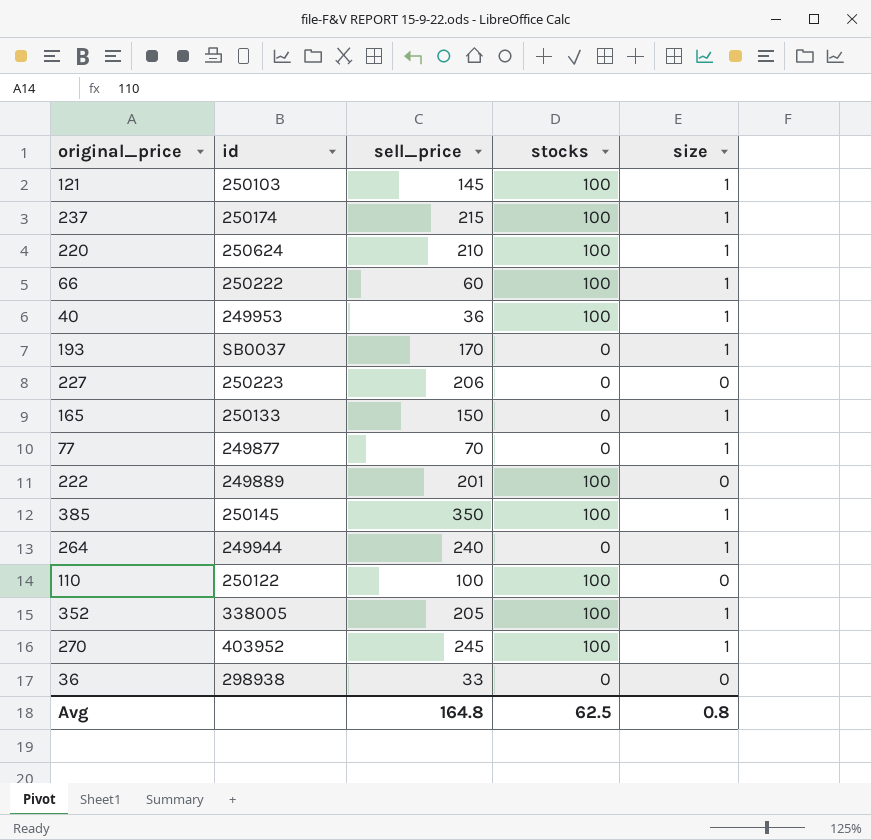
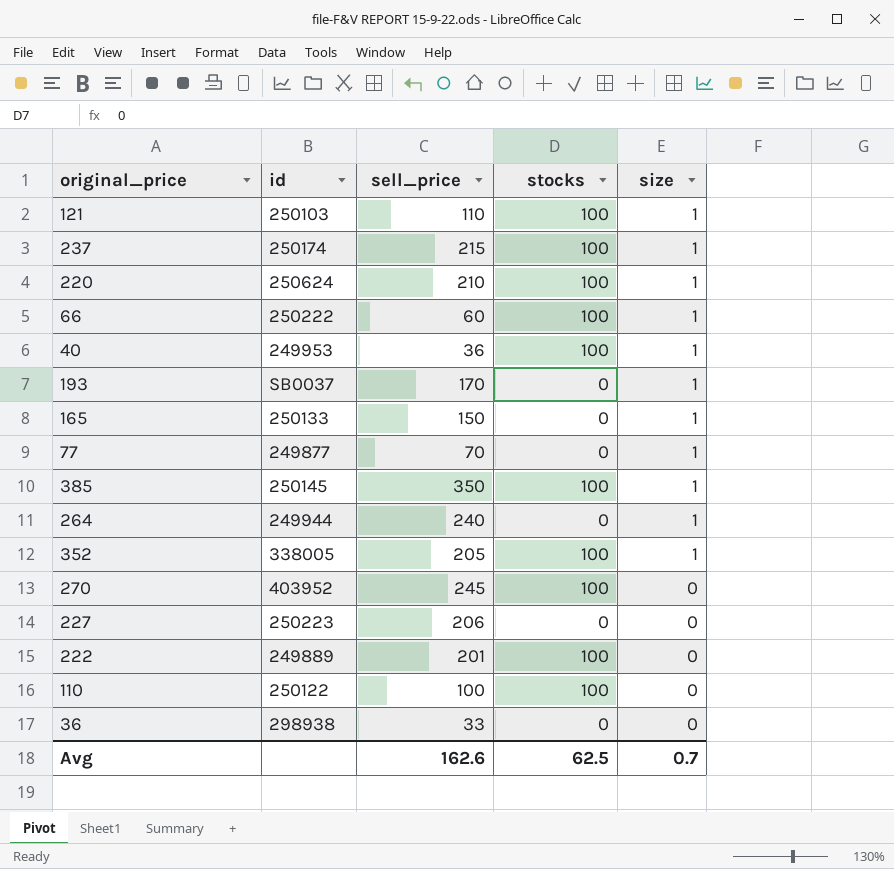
row order: none -> size descending
121 | sell_price: 145 -> 110
270 | size: 1 -> 0
Avg | sell_price: 164.8 -> 162.6
Avg | size: 0.8 -> 0.7

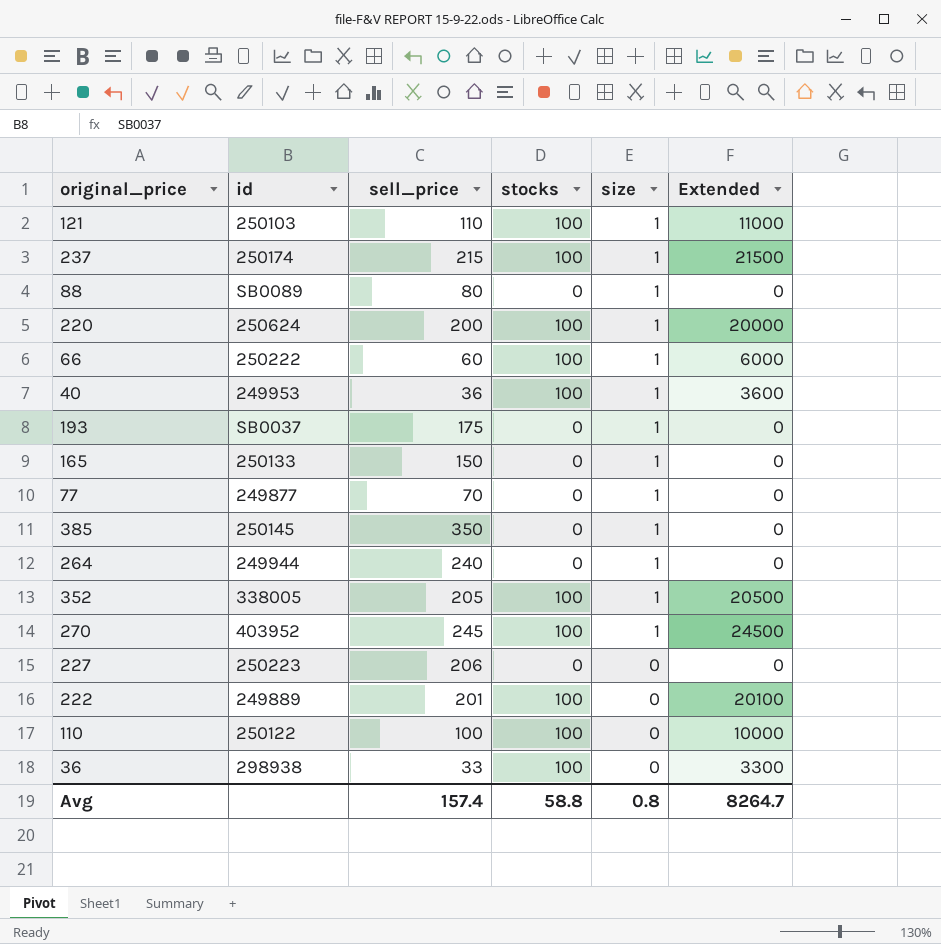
column Extended | formula: none -> [sell_price] * [stocks]
row 88: none -> SB0089 | 80 | 0 | 1 | 0
220 | sell_price: 210 -> 200
193 | sell_price: 170 -> 175
385 | stocks: 100 -> 0
270 | size: 0 -> 1
36 | stocks: 0 -> 100
Avg | sell_price: 162.6 -> 157.4
Avg | stocks: 62.5 -> 58.8
Avg | size: 0.7 -> 0.8

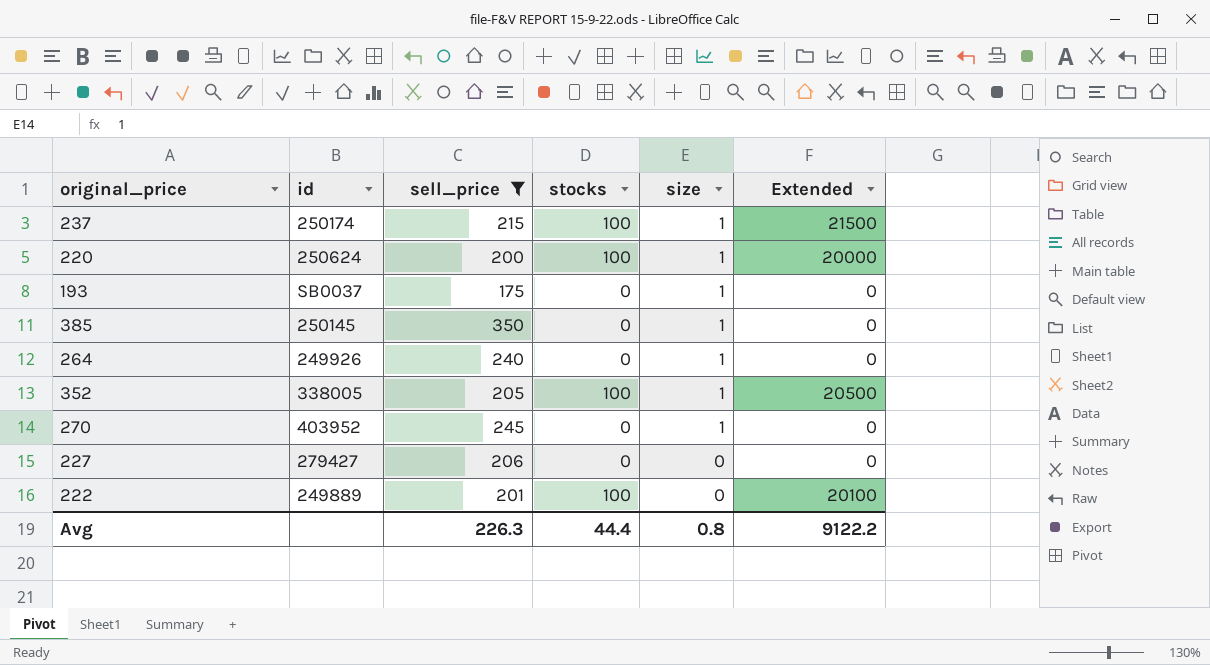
filter: none -> sell_price >= 175
264 | id: 249944 -> 249926
270 | stocks: 100 -> 0
270 | Extended: 24500 -> 0
227 | id: 250223 -> 279427
Avg | sell_price: 157.4 -> 226.3
Avg | stocks: 58.8 -> 44.4
Avg | Extended: 8264.7 -> 9122.2

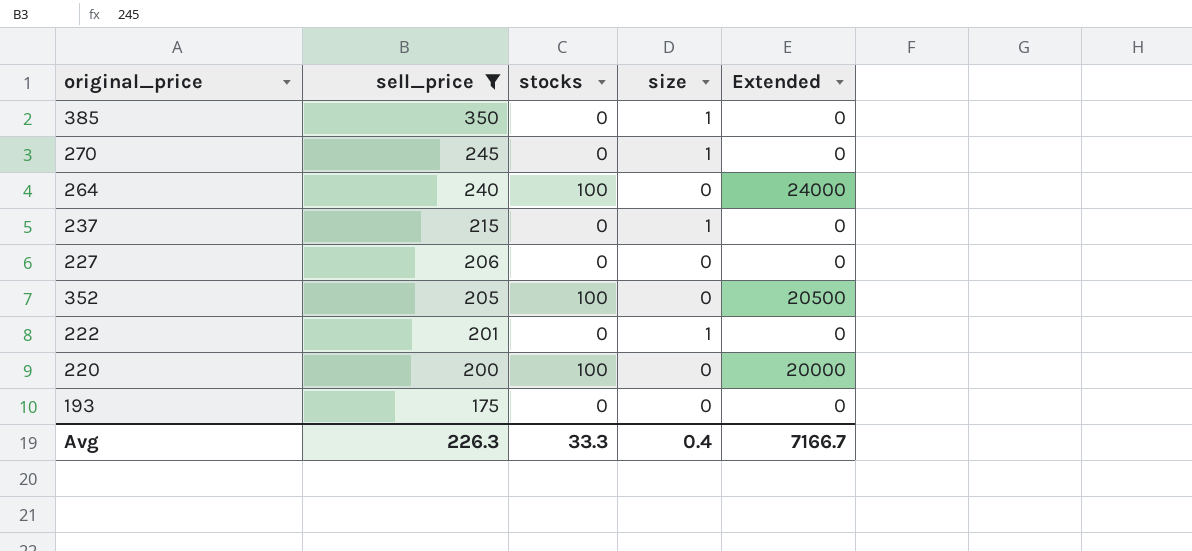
row order: size descending -> sell_price descending
column id | position: 2 -> none
264 | stocks: 0 -> 100
264 | size: 1 -> 0
264 | Extended: 0 -> 24000
237 | stocks: 100 -> 0
237 | Extended: 21500 -> 0
352 | size: 1 -> 0
222 | stocks: 100 -> 0
222 | size: 0 -> 1
222 | Extended: 20100 -> 0
220 | size: 1 -> 0
193 | size: 1 -> 0
Avg | stocks: 44.4 -> 33.3
Avg | size: 0.8 -> 0.4
Avg | Extended: 9122.2 -> 7166.7

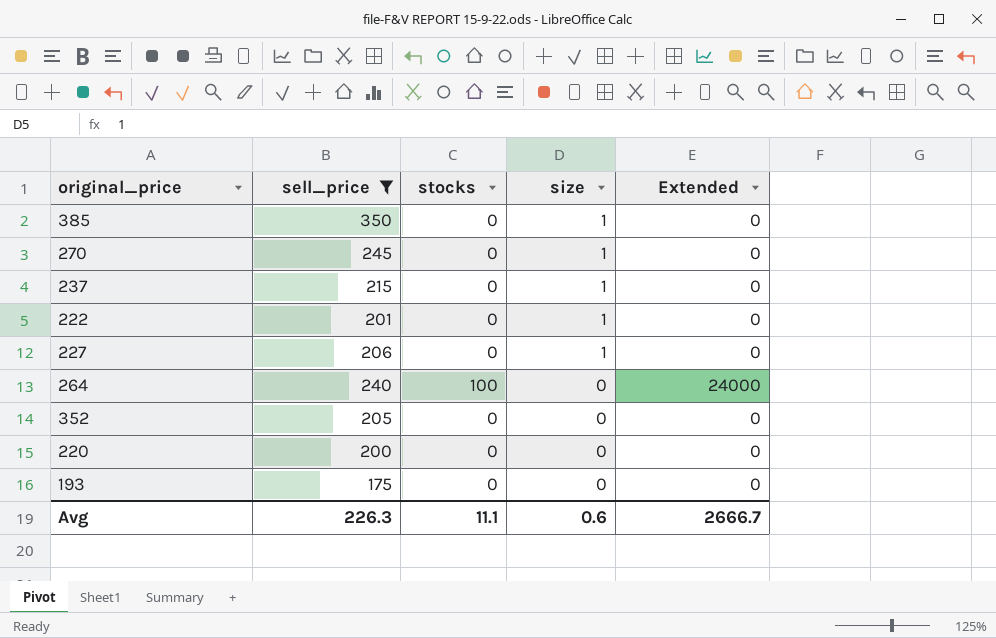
row order: sell_price descending -> size descending
227 | size: 0 -> 1
352 | stocks: 100 -> 0
352 | Extended: 20500 -> 0
220 | stocks: 100 -> 0
220 | Extended: 20000 -> 0
Avg | stocks: 33.3 -> 11.1
Avg | size: 0.4 -> 0.6
Avg | Extended: 7166.7 -> 2666.7

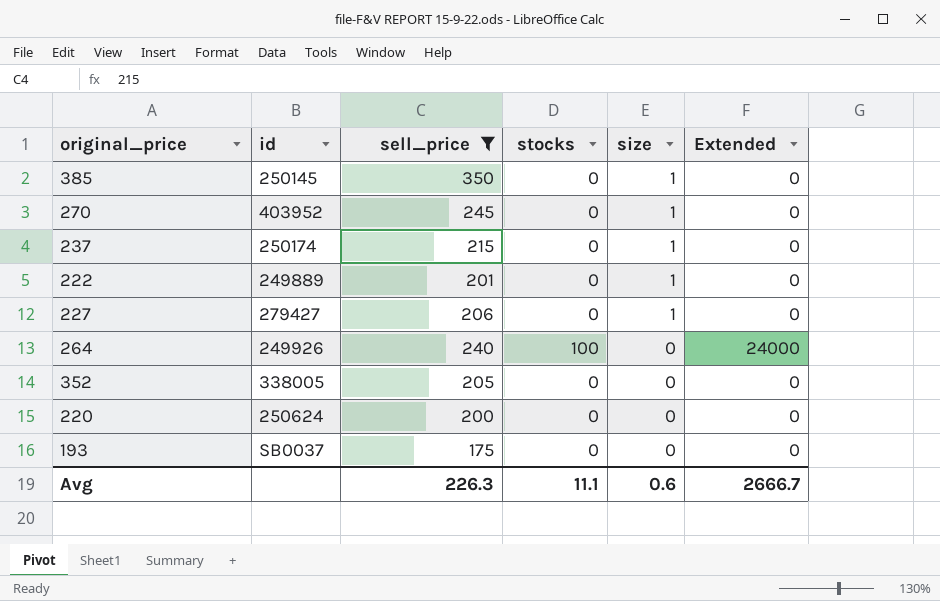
column id | position: none -> 2

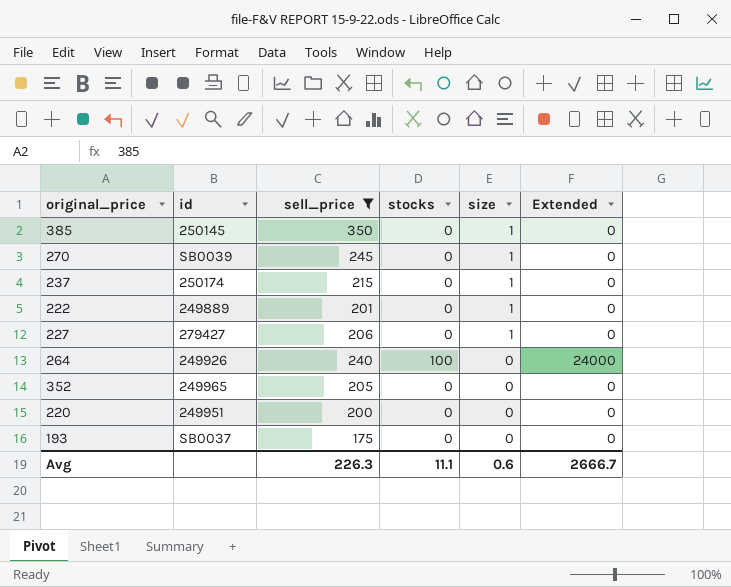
270 | id: 403952 -> SB0039
352 | id: 338005 -> 249965
220 | id: 250624 -> 249951

